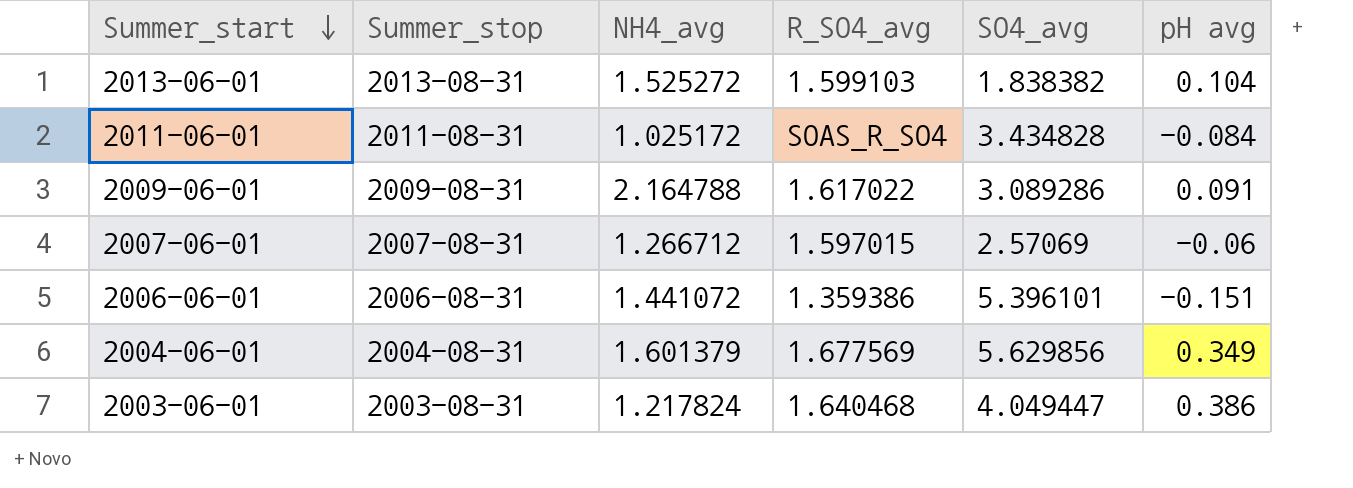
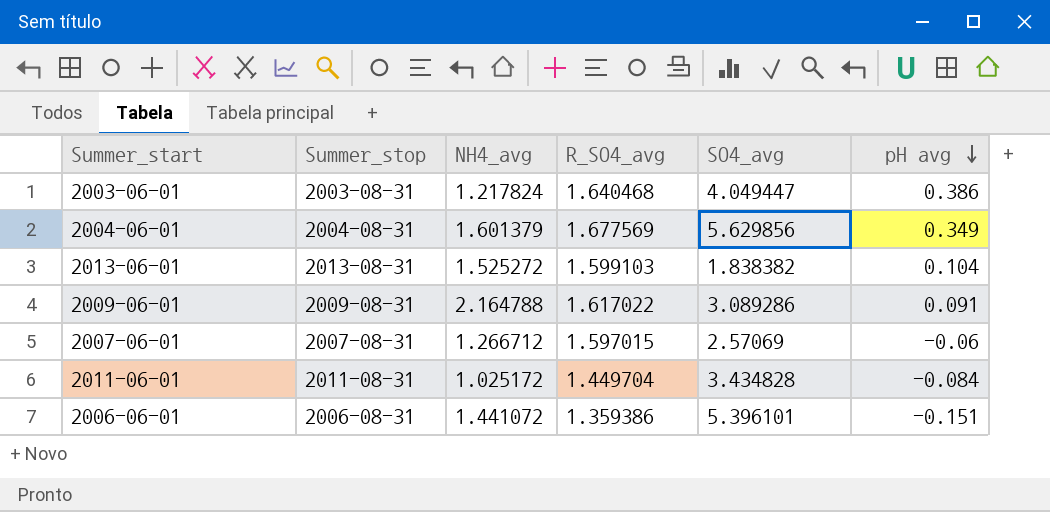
row order: Summer_start descending -> pH avg descending
2011-06-01 | R_SO4_avg: SOAS_R_SO4 -> 1.449704

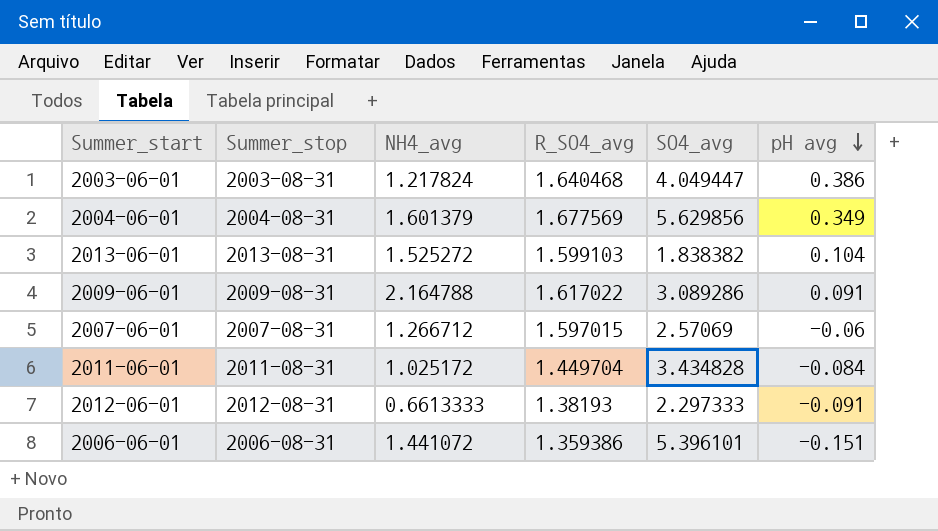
row 2012-06-01: none -> 2012-08-31 | 0.6613333 | 1.38193 | 2.297333 | -0.091

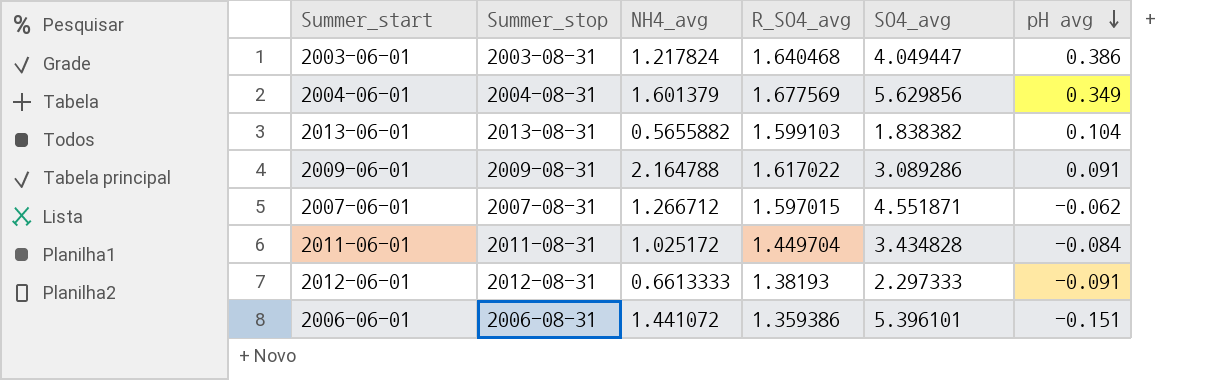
2013-06-01 | NH4_avg: 1.525272 -> 0.5655882
2007-06-01 | SO4_avg: 2.57069 -> 4.551871
2007-06-01 | pH avg: -0.06 -> -0.062

